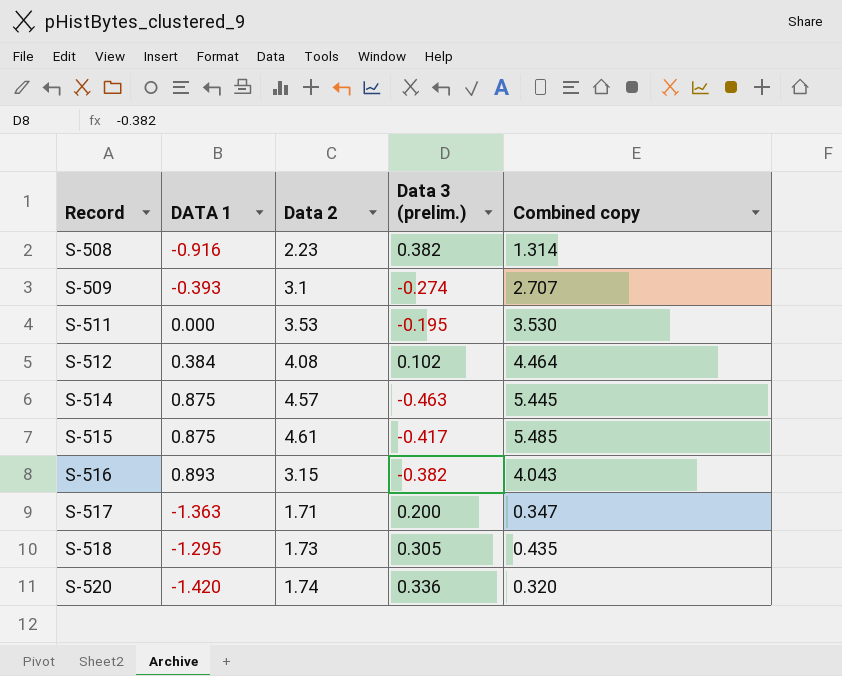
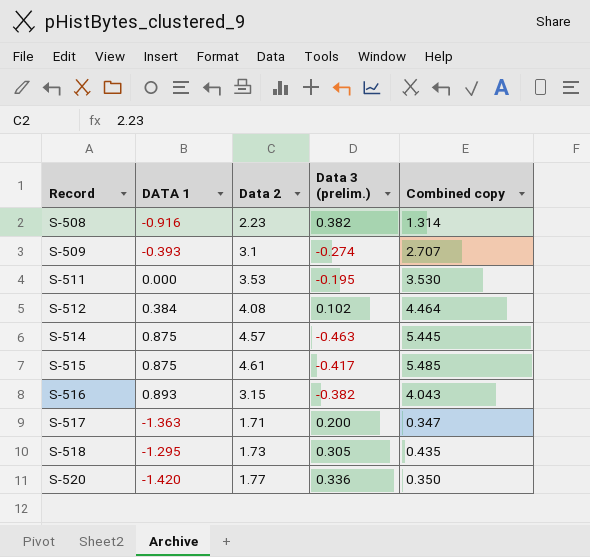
S-520 | Data 2: 1.74 -> 1.77
S-520 | Combined copy: 0.320 -> 0.350

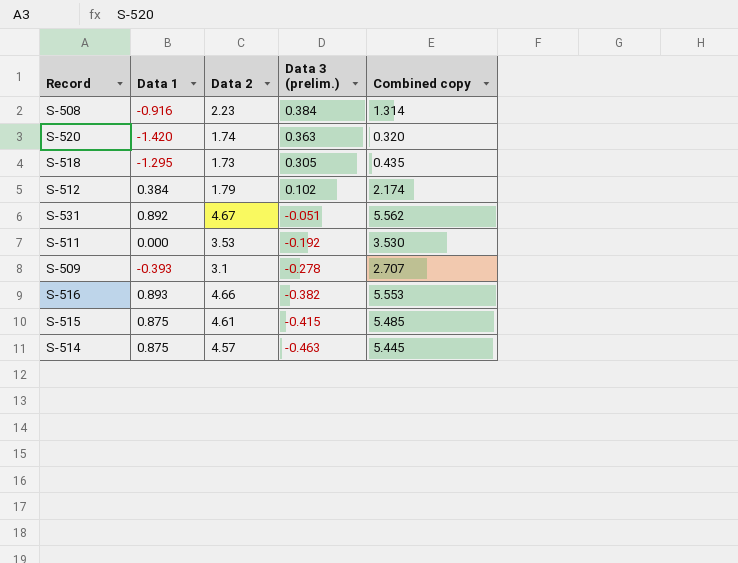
row order: Record ascending -> Data 3 (prelim.) descending
column name: DATA 1 -> Data 1
row S-517: -1.363 | 1.71 | 0.200 | 0.347 -> none
S-508 | Data 3 (prelim.): 0.382 -> 0.384
S-520 | Data 2: 1.77 -> 1.74
S-520 | Data 3 (prelim.): 0.336 -> 0.363
S-520 | Combined copy: 0.350 -> 0.320
S-512 | Data 2: 4.08 -> 1.79
S-512 | Combined copy: 4.464 -> 2.174
row S-531: none -> 0.892 | 4.67 | -0.051 | 5.562
S-511 | Data 3 (prelim.): -0.195 -> -0.192
S-509 | Data 3 (prelim.): -0.274 -> -0.278
S-516 | Data 2: 3.15 -> 4.66
S-516 | Combined copy: 4.043 -> 5.553
S-515 | Data 3 (prelim.): -0.417 -> -0.415

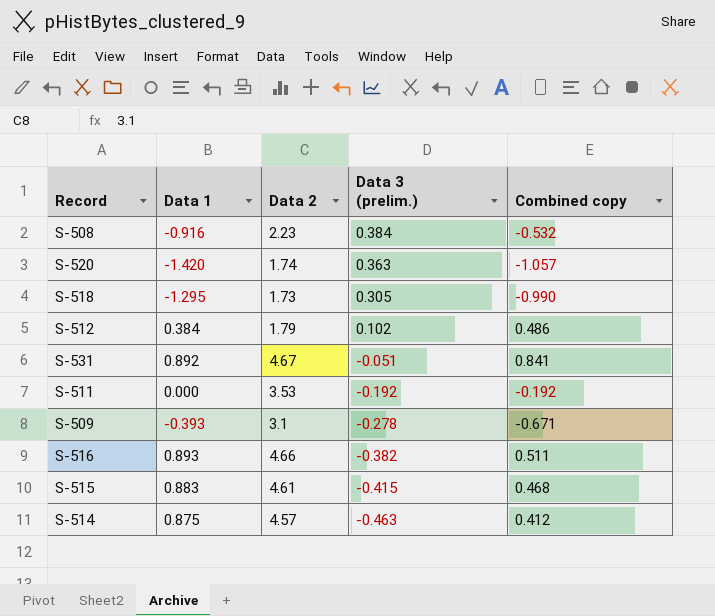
column Combined copy | formula: [Data 1] + [Data 2] -> [Data 1] + [Data 3 (prelim.)]
S-515 | Data 1: 0.875 -> 0.883

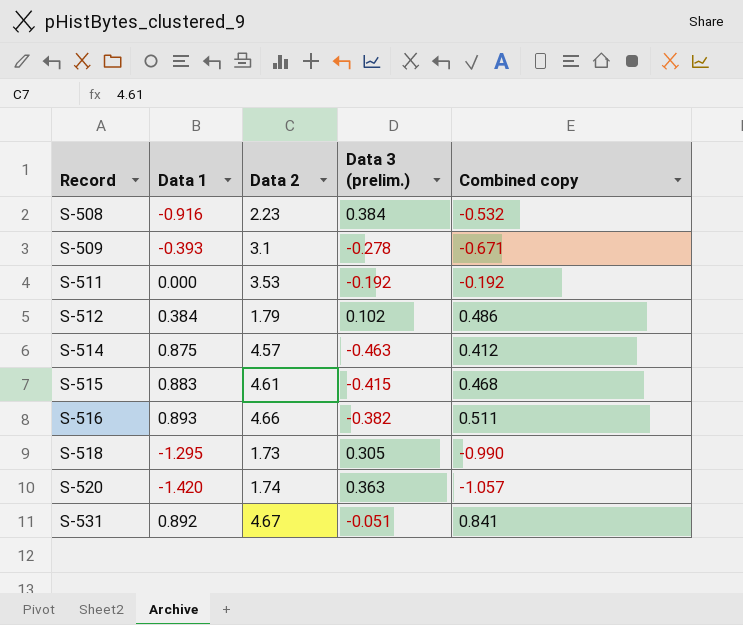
row order: Data 3 (prelim.) descending -> Record ascending

